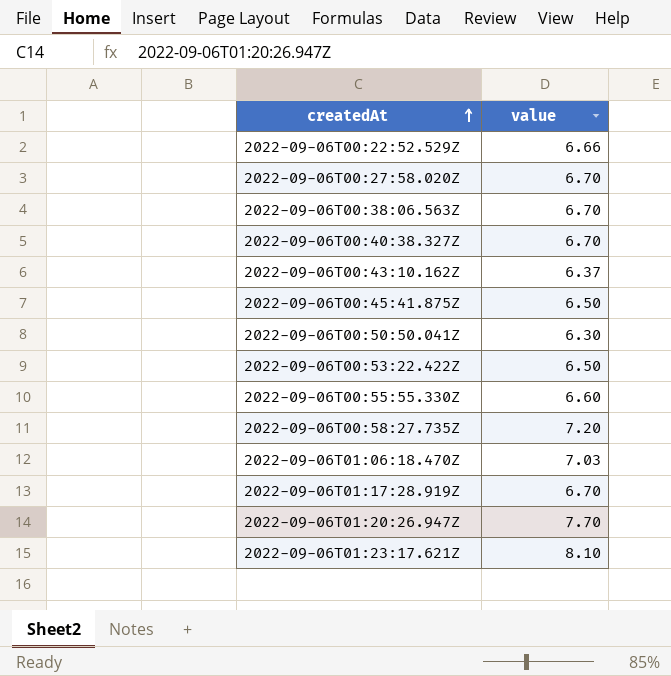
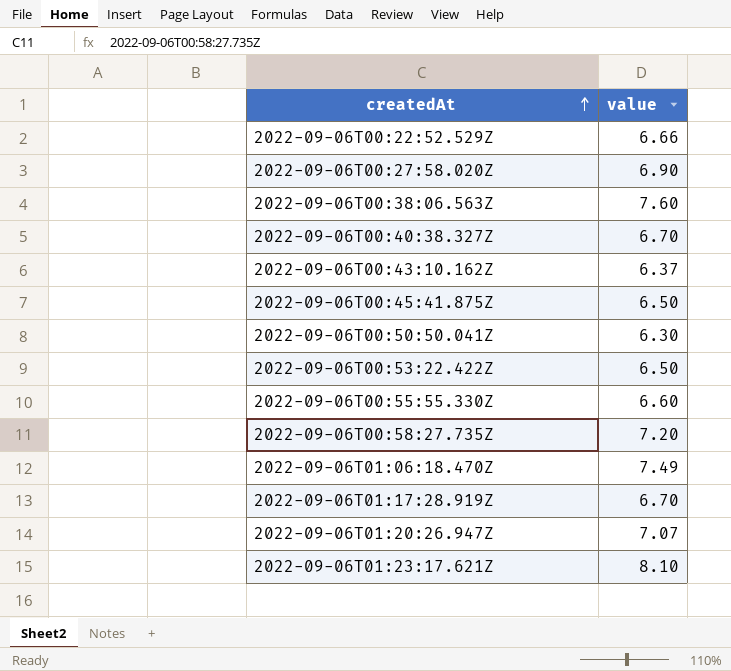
2022-09-06T00:27:58.020Z | value: 6.70 -> 6.90
2022-09-06T00:38:06.563Z | value: 6.70 -> 7.60
2022-09-06T01:06:18.470Z | value: 7.03 -> 7.49
2022-09-06T01:20:26.947Z | value: 7.70 -> 7.07

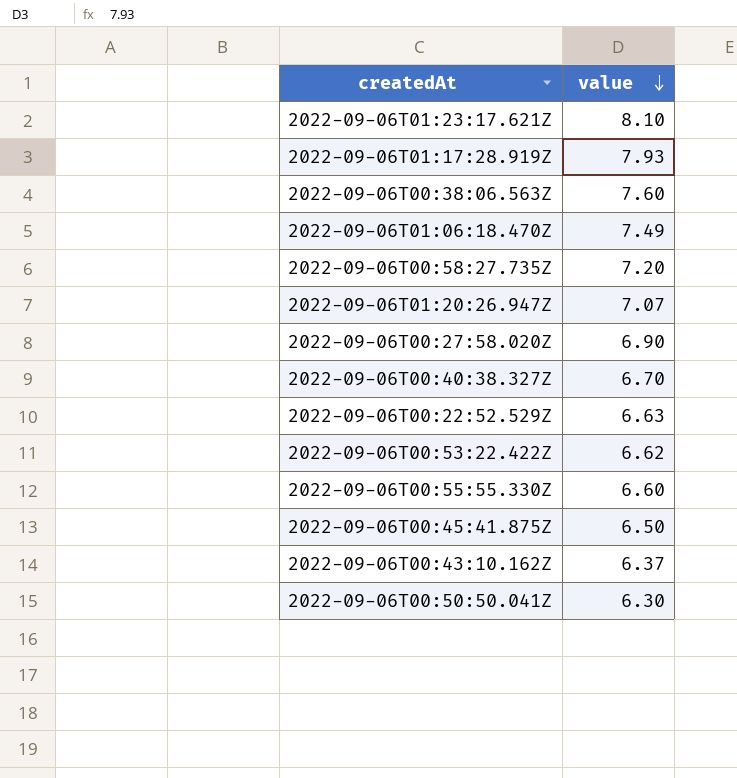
row order: createdAt ascending -> value descending
2022-09-06T01:17:28.919Z | value: 6.70 -> 7.93
2022-09-06T00:22:52.529Z | value: 6.66 -> 6.63
2022-09-06T00:53:22.422Z | value: 6.50 -> 6.62

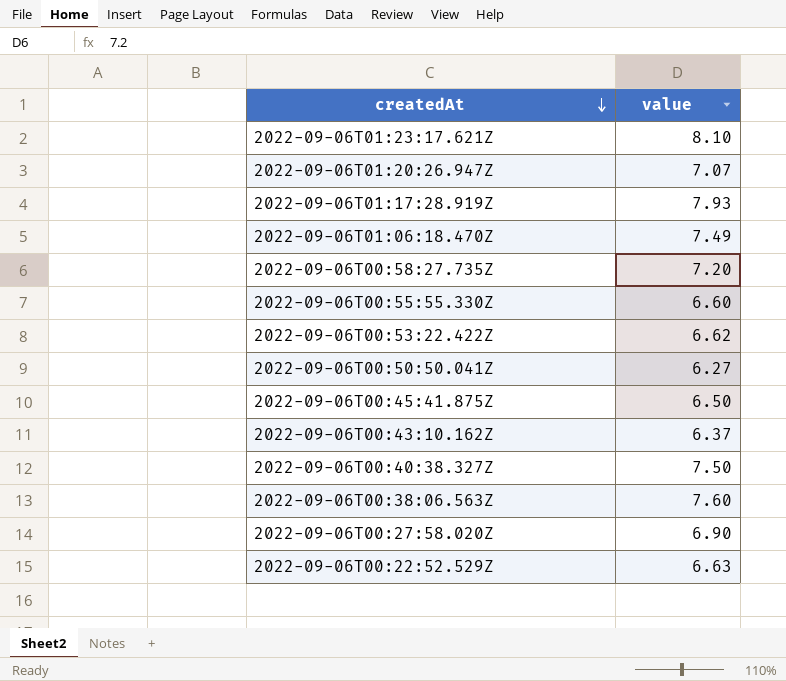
row order: value descending -> createdAt descending
2022-09-06T00:50:50.041Z | value: 6.30 -> 6.27
2022-09-06T00:40:38.327Z | value: 6.70 -> 7.50

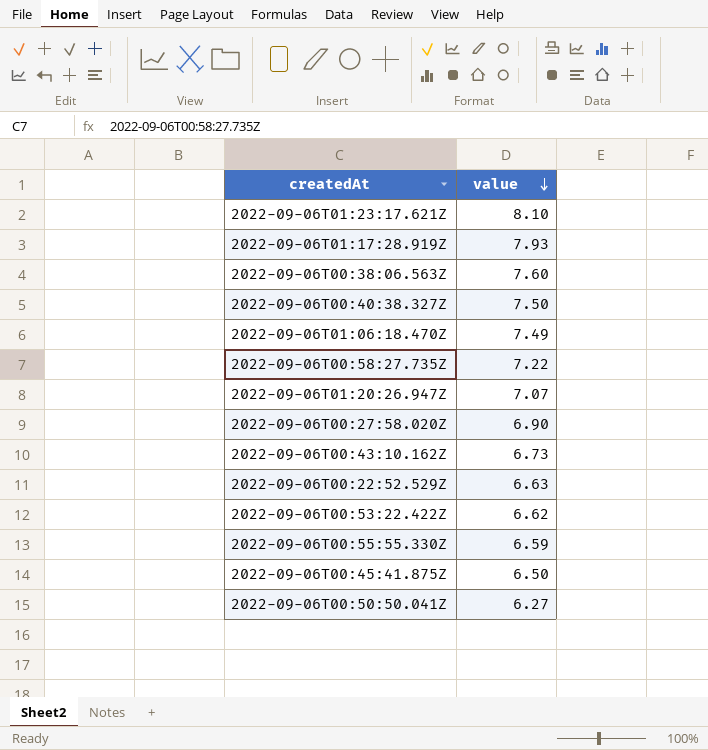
row order: createdAt descending -> value descending
2022-09-06T00:58:27.735Z | value: 7.20 -> 7.22
2022-09-06T00:43:10.162Z | value: 6.37 -> 6.73
2022-09-06T00:55:55.330Z | value: 6.60 -> 6.59

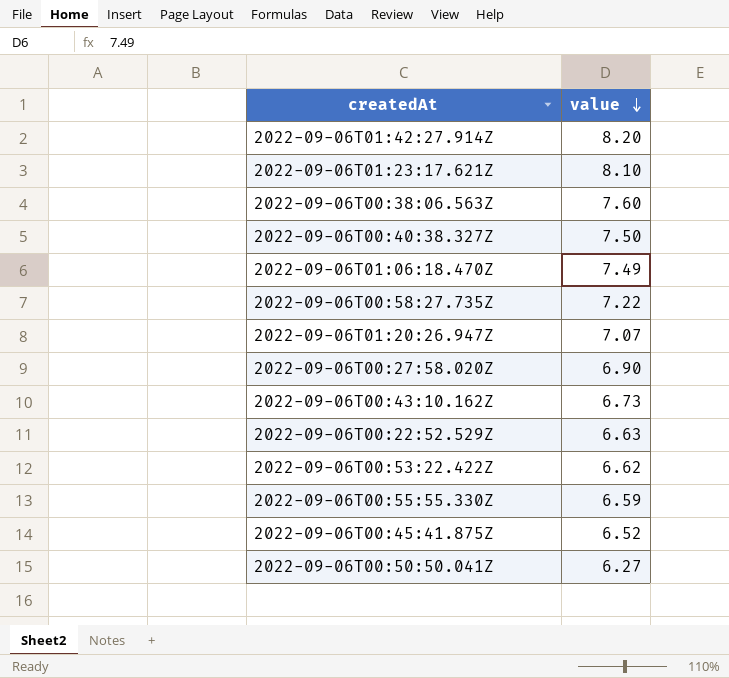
row 2022-09-06T01:17:28.919Z: 7.93 -> none
row 2022-09-06T01:42:27.914Z: none -> 8.20
2022-09-06T00:45:41.875Z | value: 6.50 -> 6.52

